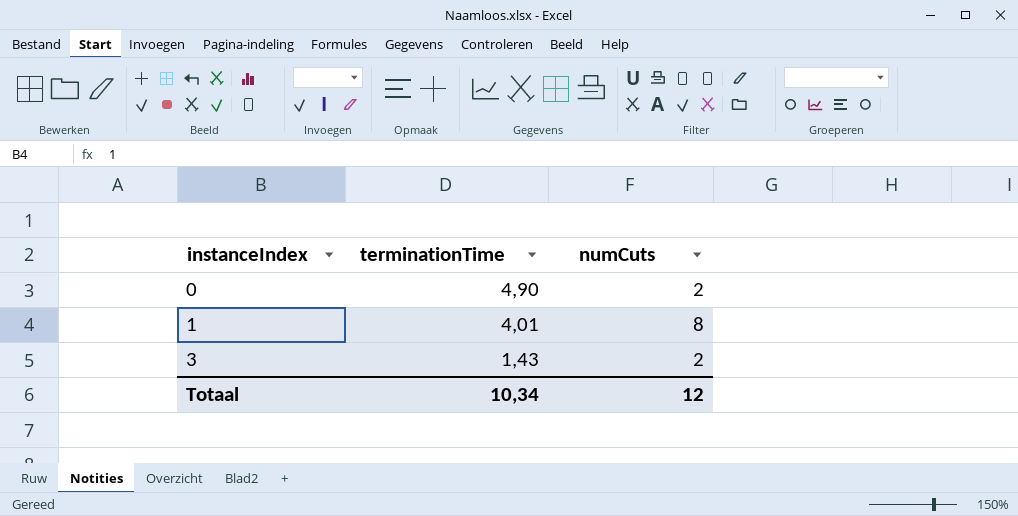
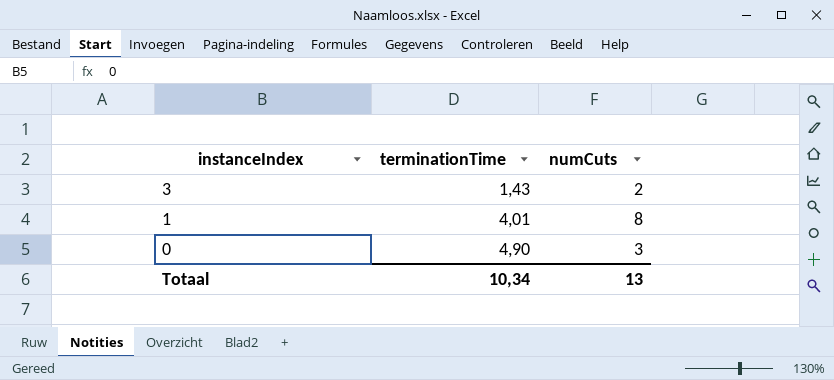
row order: instanceIndex ascending -> instanceIndex descending
0 | numCuts: 2 -> 3
Totaal | numCuts: 12 -> 13

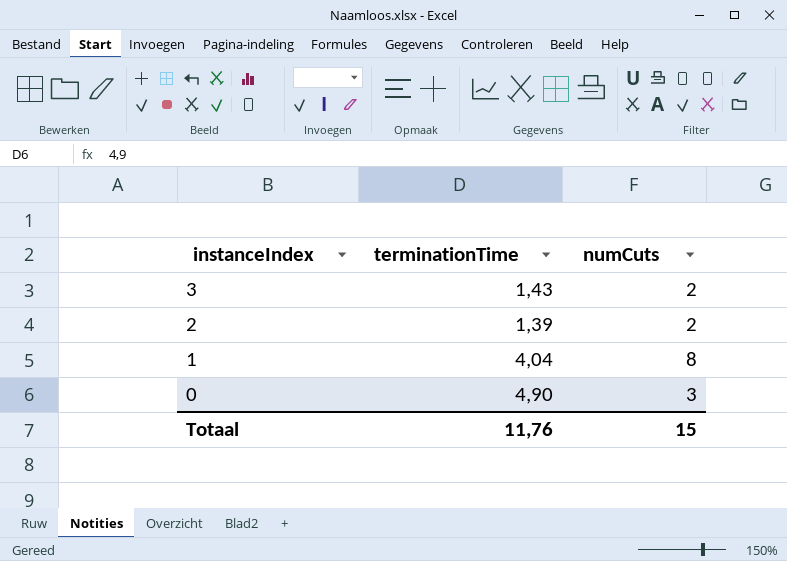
row 2: none -> 1,39 | 2
1 | terminationTime: 4,01 -> 4,04
Totaal | terminationTime: 10,34 -> 11,76
Totaal | numCuts: 13 -> 15

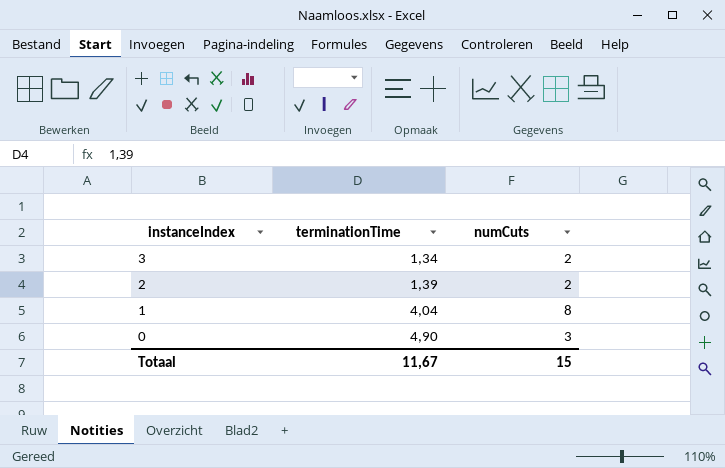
3 | terminationTime: 1,43 -> 1,34
Totaal | terminationTime: 11,76 -> 11,67

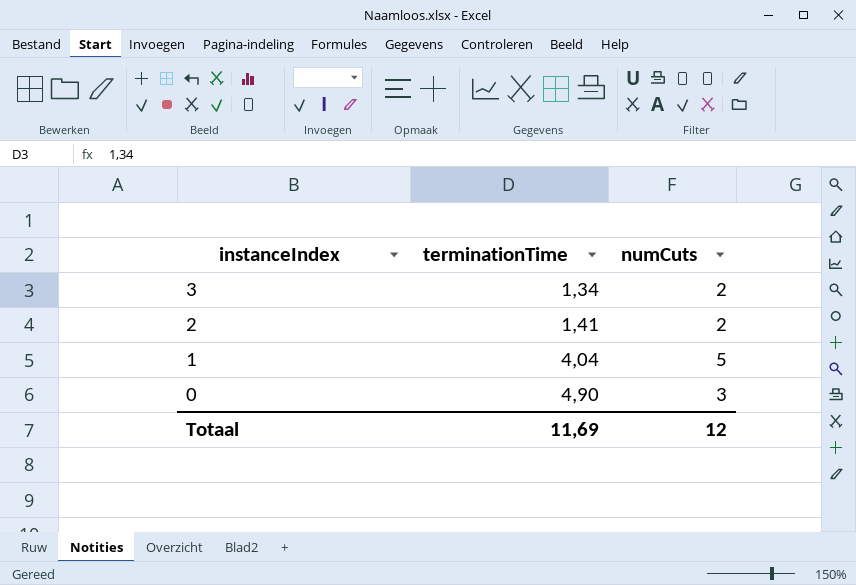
2 | terminationTime: 1,39 -> 1,41
1 | numCuts: 8 -> 5
Totaal | terminationTime: 11,67 -> 11,69
Totaal | numCuts: 15 -> 12

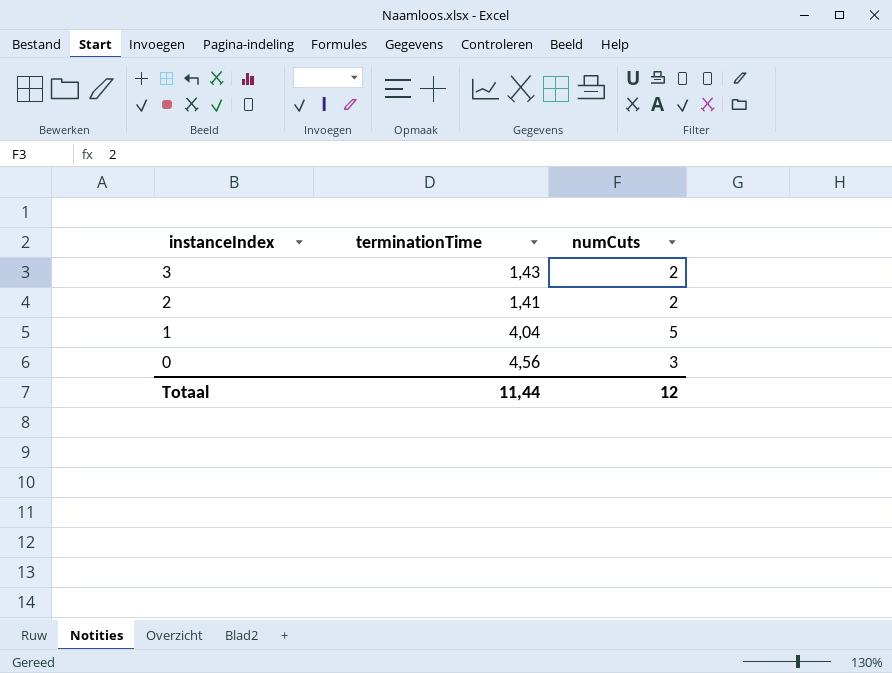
3 | terminationTime: 1,34 -> 1,43
0 | terminationTime: 4,90 -> 4,56
Totaal | terminationTime: 11,69 -> 11,44

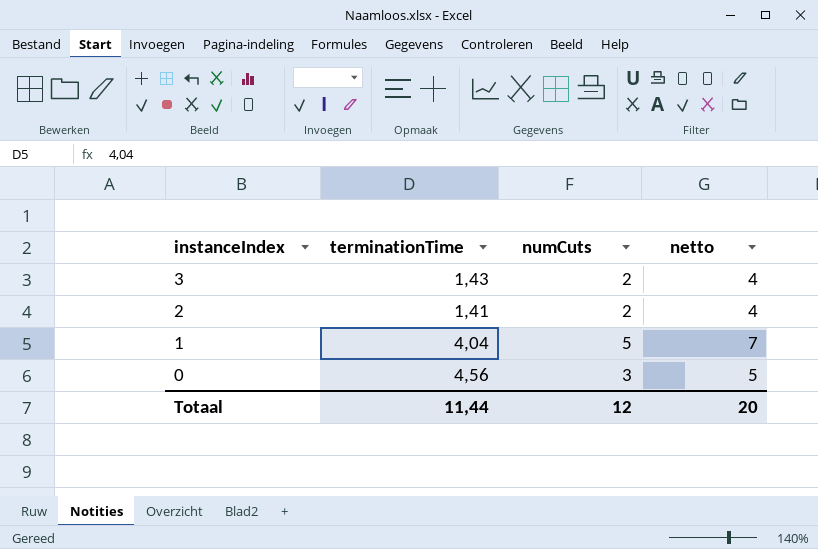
column netto | formula: none -> [numCuts] + 2

